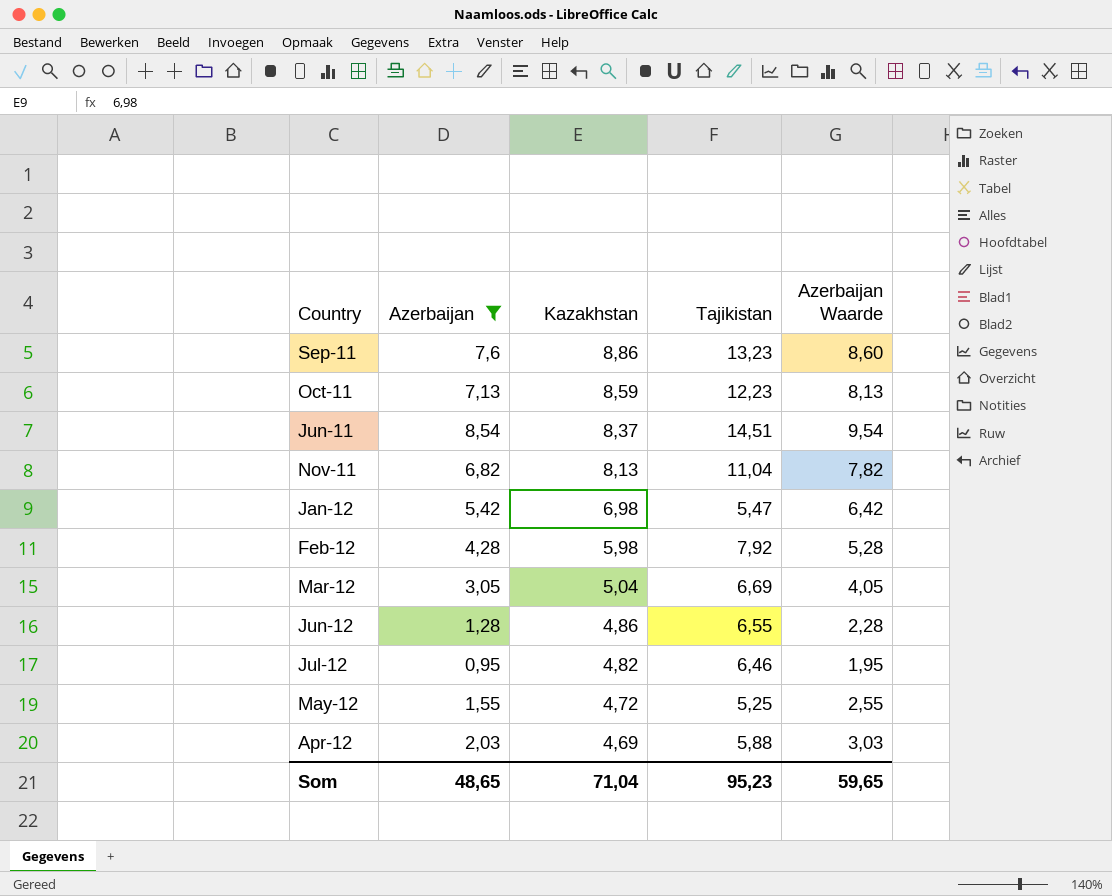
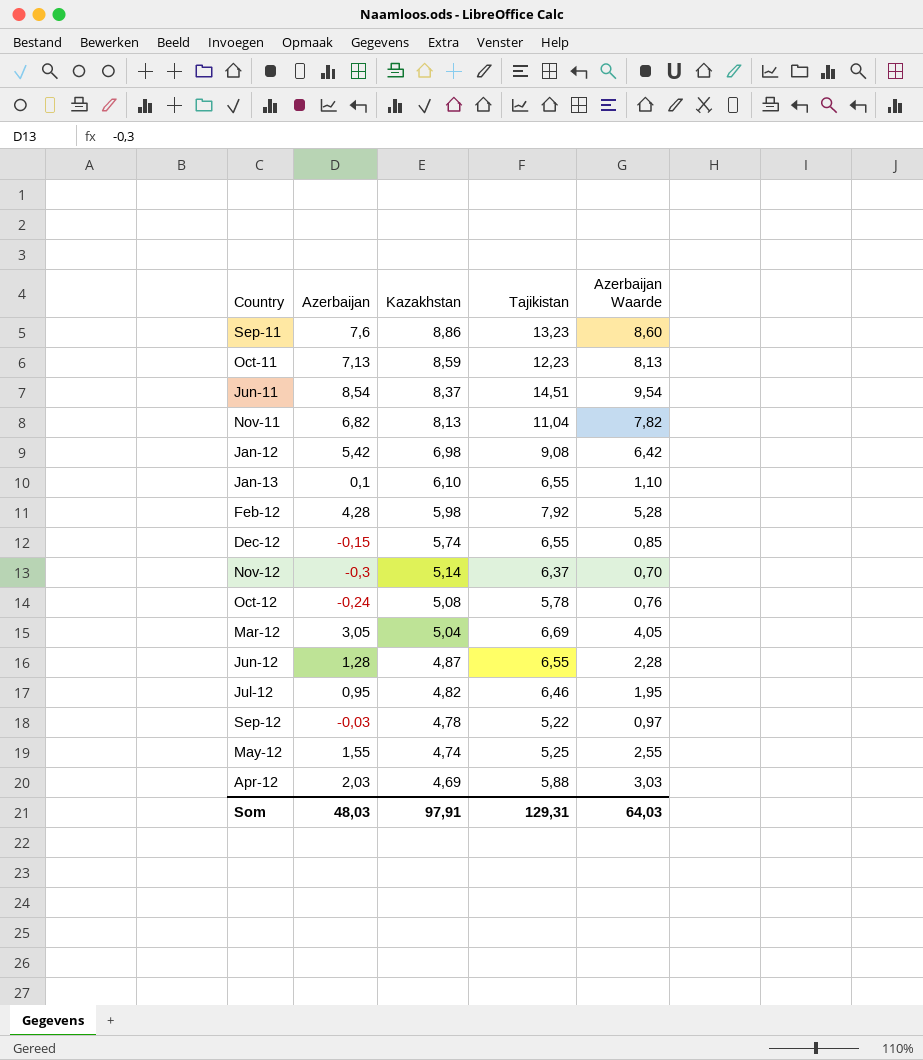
filter: Azerbaijan >= 0,95 -> none
Jan-12 | Tajikistan: 5,47 -> 9,08
Jun-12 | Kazakhstan: 4,86 -> 4,87
May-12 | Kazakhstan: 4,72 -> 4,74
Som | Azerbaijan: 48,65 -> 48,03
Som | Kazakhstan: 71,04 -> 97,91
Som | Tajikistan: 95,23 -> 129,31
Som | Azerbaijan Waarde: 59,65 -> 64,03

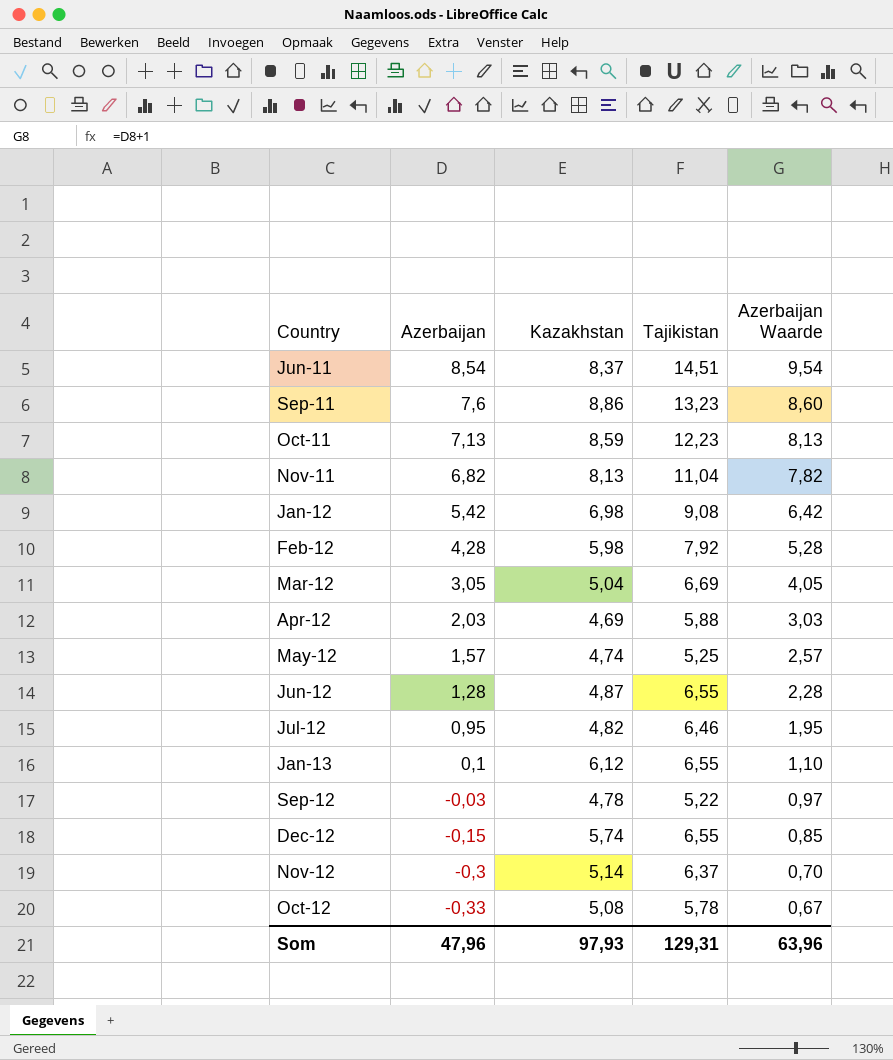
row order: Kazakhstan descending -> Azerbaijan descending
May-12 | Azerbaijan: 1,55 -> 1,57
May-12 | Azerbaijan Waarde: 2,55 -> 2,57
Jan-13 | Kazakhstan: 6,10 -> 6,12
Oct-12 | Azerbaijan: -0,24 -> -0,33
Oct-12 | Azerbaijan Waarde: 0,76 -> 0,67
Som | Azerbaijan: 48,03 -> 47,96
Som | Kazakhstan: 97,91 -> 97,93
Som | Azerbaijan Waarde: 64,03 -> 63,96

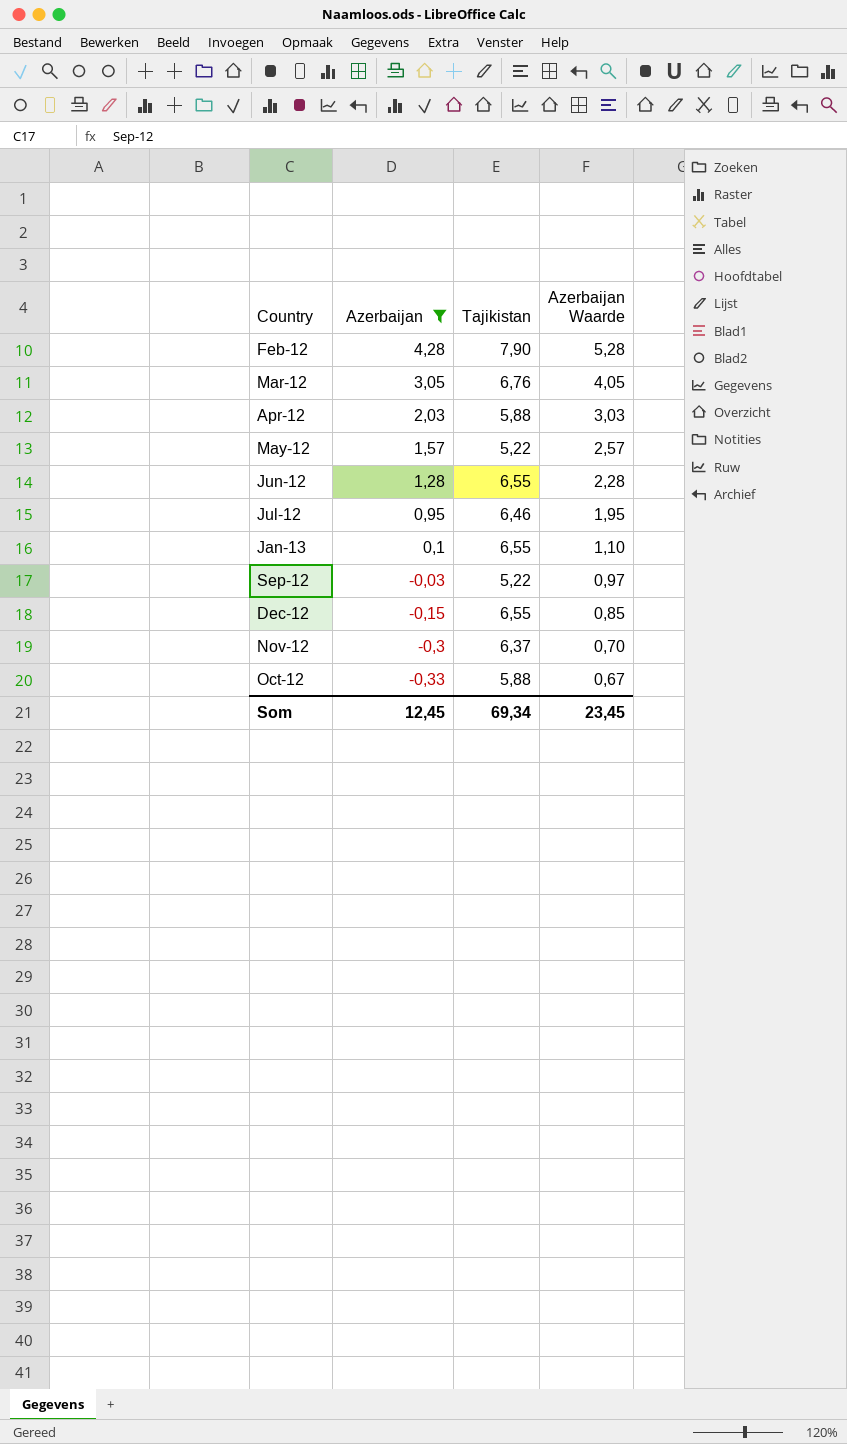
filter: none -> Azerbaijan <= 4,28
column Kazakhstan | position: 3 -> none
Feb-12 | Tajikistan: 7,92 -> 7,90
Mar-12 | Tajikistan: 6,69 -> 6,76
May-12 | Tajikistan: 5,25 -> 5,22
Oct-12 | Tajikistan: 5,78 -> 5,88
Som | Azerbaijan: 47,96 -> 12,45
Som | Tajikistan: 129,31 -> 69,34
Som | Azerbaijan Waarde: 63,96 -> 23,45

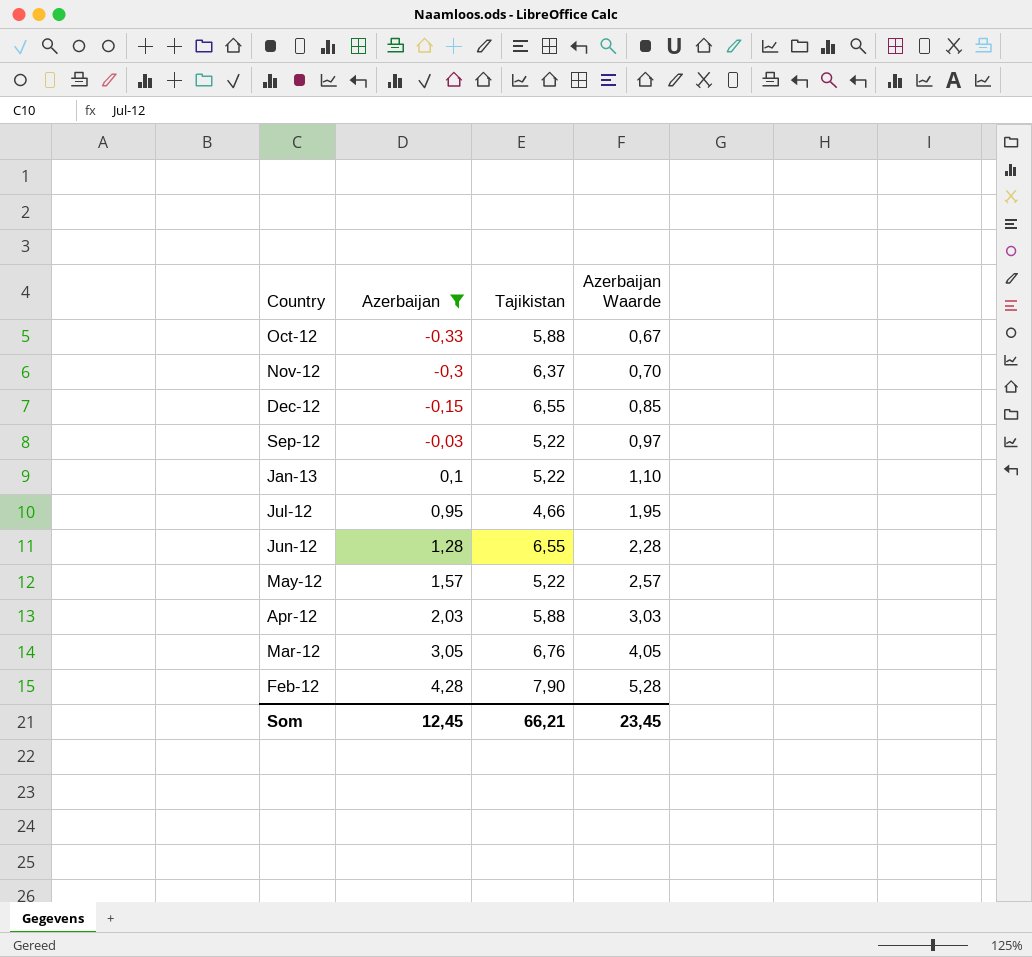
row order: Azerbaijan descending -> Azerbaijan ascending
Jan-13 | Tajikistan: 6,55 -> 5,22
Jul-12 | Tajikistan: 6,46 -> 4,66
Som | Tajikistan: 69,34 -> 66,21

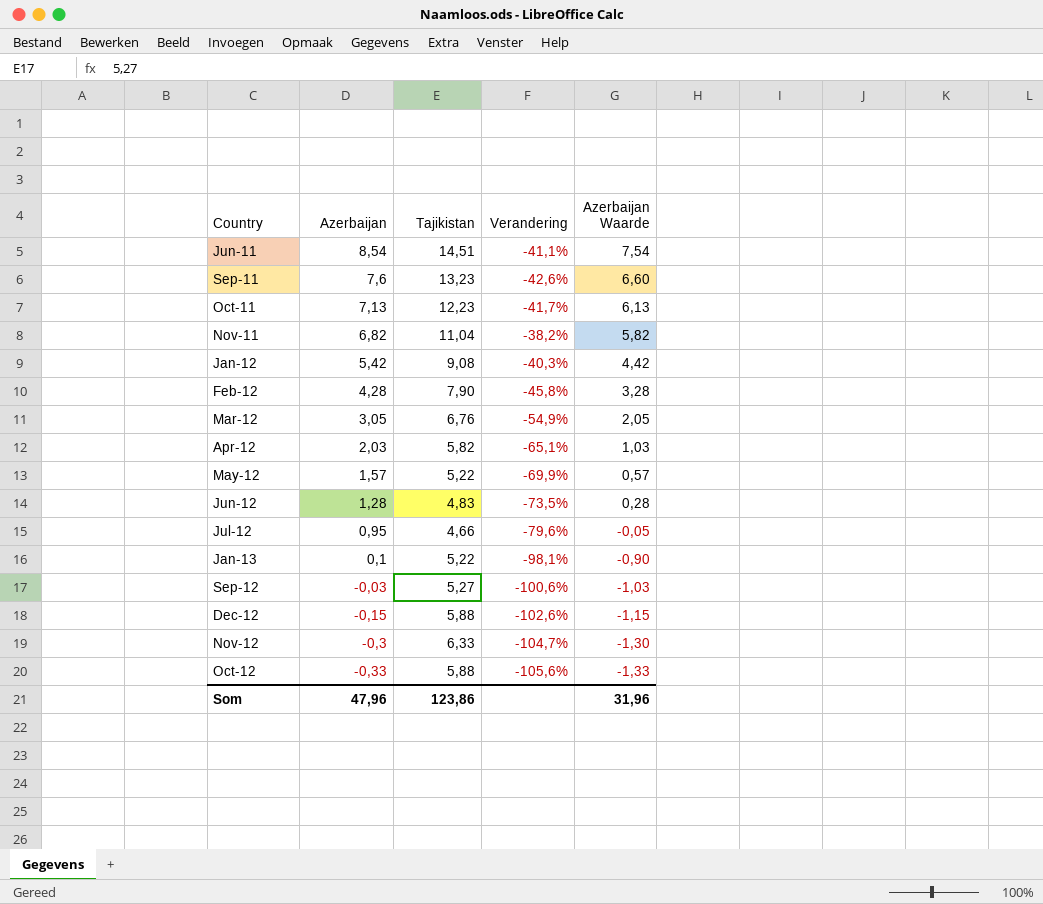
filter: Azerbaijan <= 4,28 -> none
row order: Azerbaijan ascending -> Azerbaijan descending
column Verandering | formula: none -> ([Azerbaijan] - [Tajikistan]) / [Tajikistan]
column Azerbaijan Waarde | formula: [Azerbaijan] + 1 -> [Azerbaijan] - 1
Apr-12 | Tajikistan: 5,88 -> 5,82
Jun-12 | Tajikistan: 6,55 -> 4,83
Sep-12 | Tajikistan: 5,22 -> 5,27
Dec-12 | Tajikistan: 6,55 -> 5,88
Nov-12 | Tajikistan: 6,37 -> 6,33
Som | Azerbaijan: 12,45 -> 47,96
Som | Tajikistan: 66,21 -> 123,86
Som | Azerbaijan Waarde: 23,45 -> 31,96

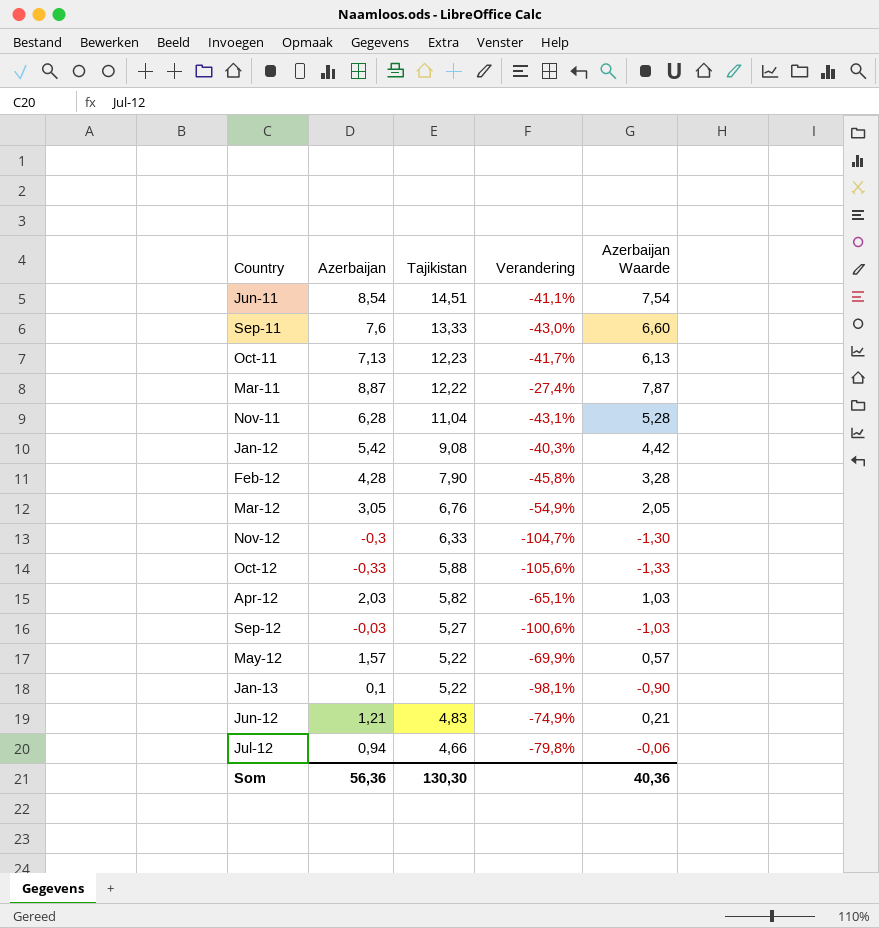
row order: Azerbaijan descending -> Tajikistan descending
row Dec-12: -0,15 | 5,88 | -102,6% | -1,15 -> none
Sep-11 | Tajikistan: 13,23 -> 13,33
Sep-11 | Verandering: -42,6% -> -43,0%
row Mar-11: none -> 8,87 | 12,22 | -27,4% | 7,87
Nov-11 | Azerbaijan: 6,82 -> 6,28
Nov-11 | Verandering: -38,2% -> -43,1%
Nov-11 | Azerbaijan Waarde: 5,82 -> 5,28
Jun-12 | Azerbaijan: 1,28 -> 1,21
Jun-12 | Verandering: -73,5% -> -74,9%
Jun-12 | Azerbaijan Waarde: 0,28 -> 0,21
Jul-12 | Azerbaijan: 0,95 -> 0,94
Jul-12 | Verandering: -79,6% -> -79,8%
Jul-12 | Azerbaijan Waarde: -0,05 -> -0,06
Som | Azerbaijan: 47,96 -> 56,36
Som | Tajikistan: 123,86 -> 130,30
Som | Azerbaijan Waarde: 31,96 -> 40,36

